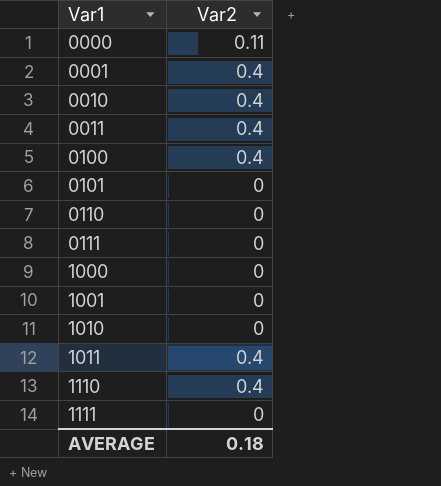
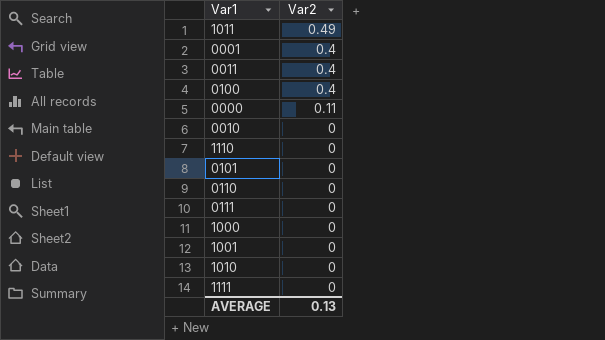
row order: Var1 ascending -> Var2 descending
1011 | Var2: 0.4 -> 0.49
0010 | Var2: 0.4 -> 0
1110 | Var2: 0.4 -> 0
AVERAGE | Var2: 0.18 -> 0.13

